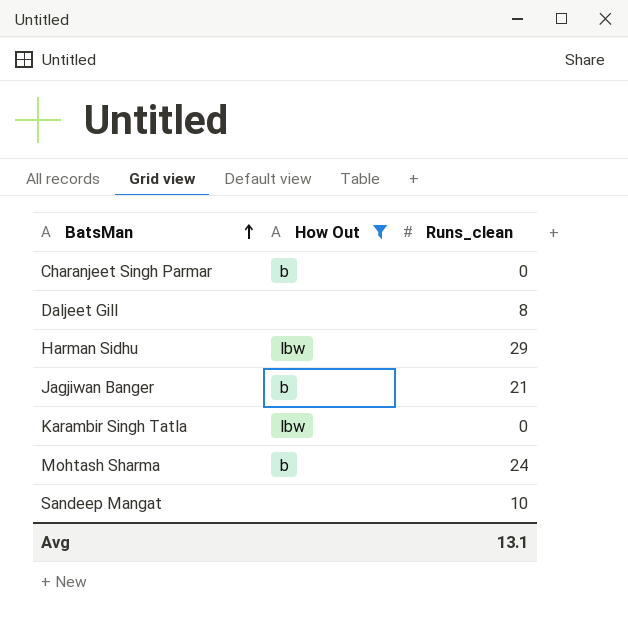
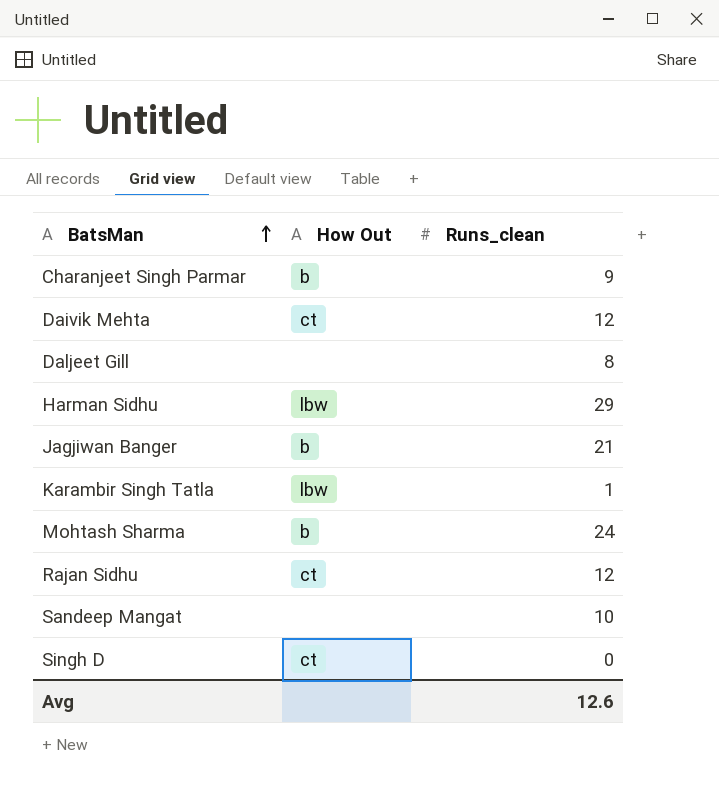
filter: How Out != ct -> none
Charanjeet Singh Parmar | Runs_clean: 0 -> 9
Karambir Singh Tatla | Runs_clean: 0 -> 1
Avg | Runs_clean: 13.1 -> 12.6

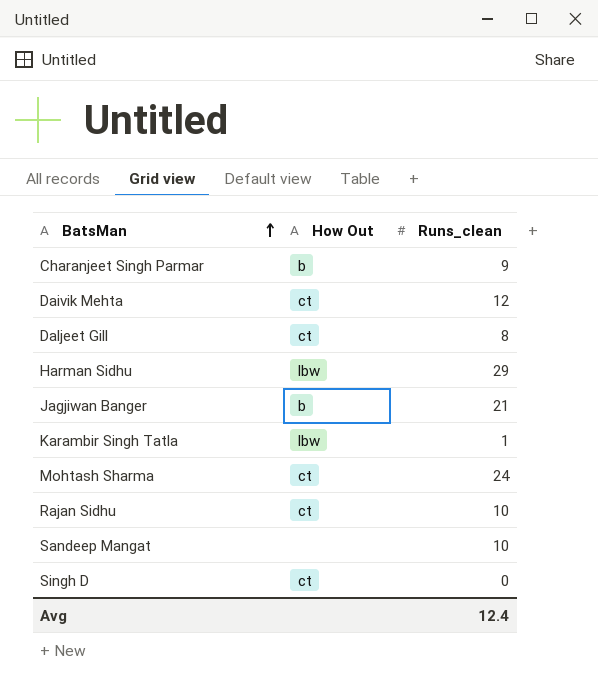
Daljeet Gill | How Out: none -> ct
Mohtash Sharma | How Out: b -> ct
Rajan Sidhu | Runs_clean: 12 -> 10
Avg | Runs_clean: 12.6 -> 12.4

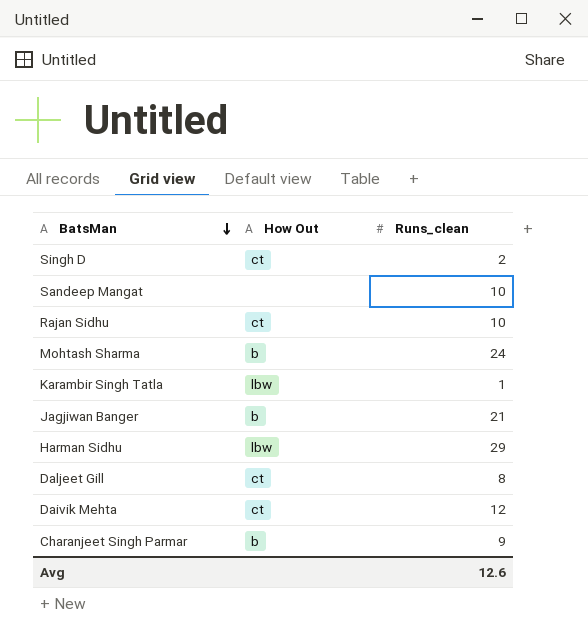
row order: BatsMan ascending -> BatsMan descending
Singh D | Runs_clean: 0 -> 2
Mohtash Sharma | How Out: ct -> b
Avg | Runs_clean: 12.4 -> 12.6

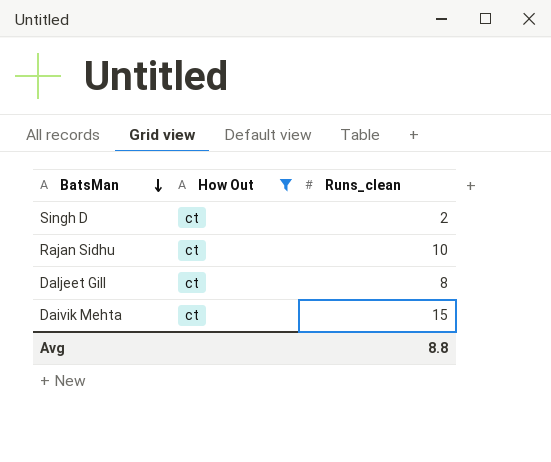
filter: none -> How Out = ct
Daivik Mehta | Runs_clean: 12 -> 15
Avg | Runs_clean: 12.6 -> 8.8

